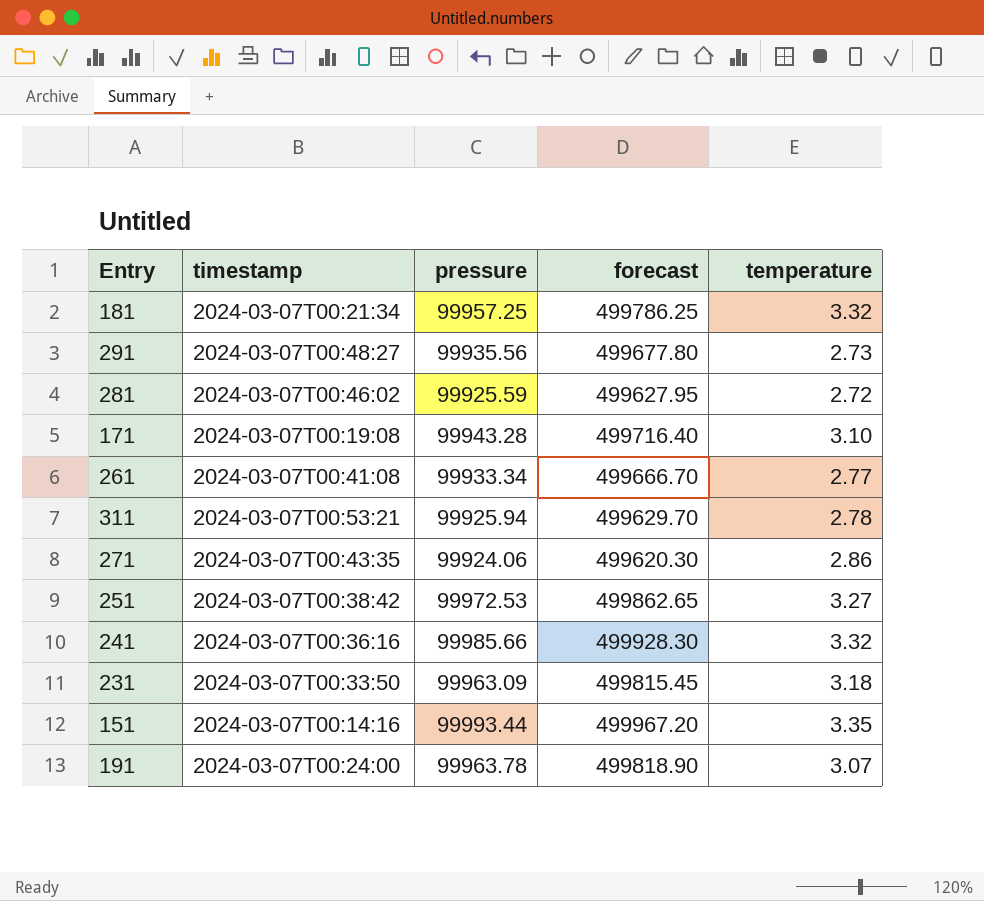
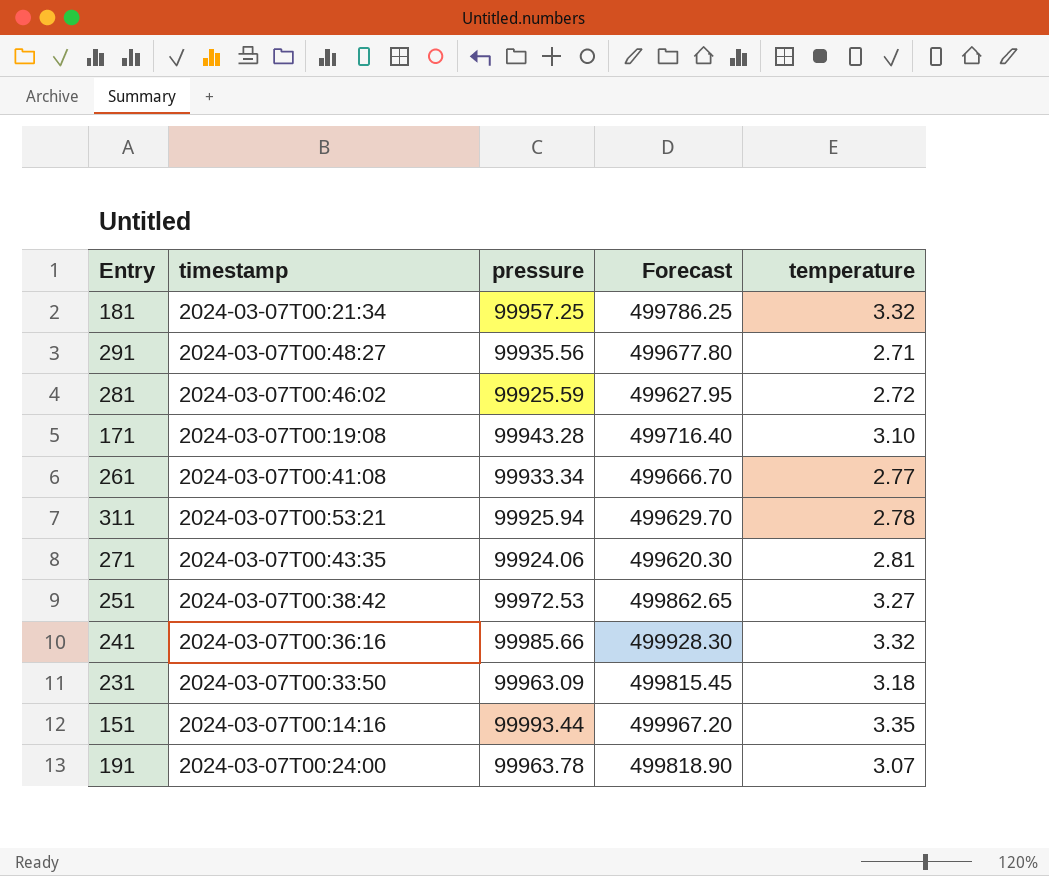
column name: forecast -> Forecast
291 | temperature: 2.73 -> 2.71
271 | temperature: 2.86 -> 2.81

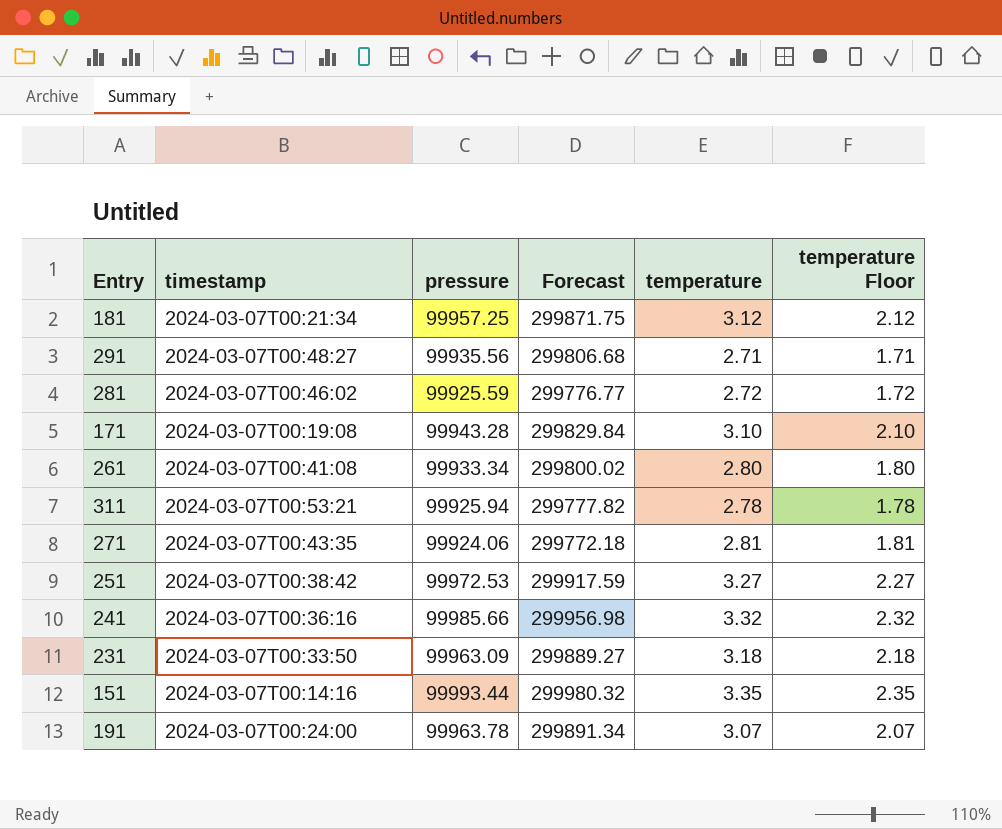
column Forecast | formula: [pressure] * 5 -> [pressure] * 3
column temperature Floor | formula: none -> [temperature] - 1
181 | temperature: 3.32 -> 3.12
261 | temperature: 2.77 -> 2.80

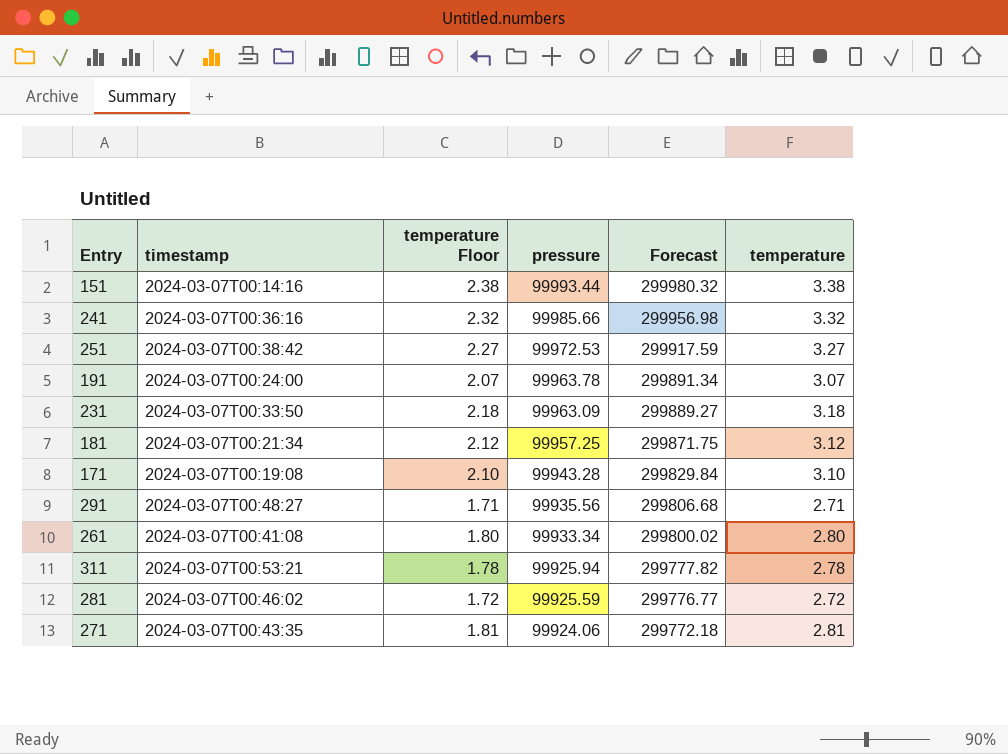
row order: none -> pressure descending
column temperature Floor | position: 6 -> 3
151 | temperature Floor: 2.35 -> 2.38
151 | temperature: 3.35 -> 3.38

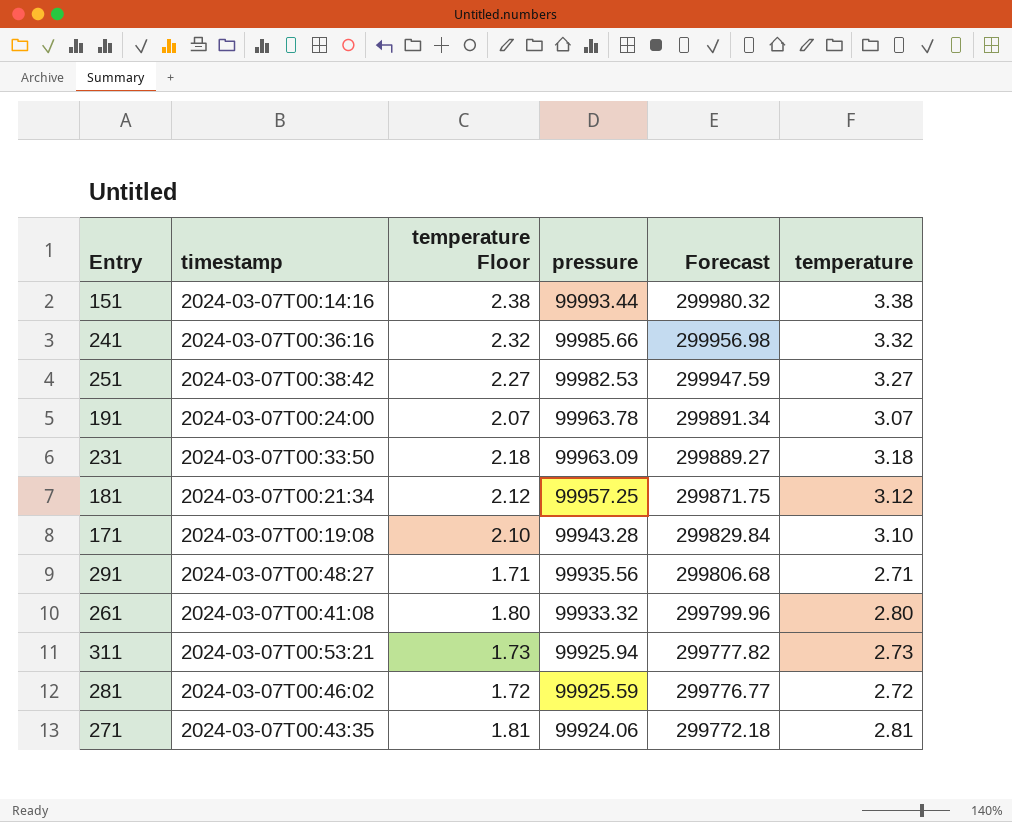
251 | pressure: 99972.53 -> 99982.53
251 | Forecast: 299917.59 -> 299947.59
261 | pressure: 99933.34 -> 99933.32
261 | Forecast: 299800.02 -> 299799.96
311 | temperature Floor: 1.78 -> 1.73
311 | temperature: 2.78 -> 2.73

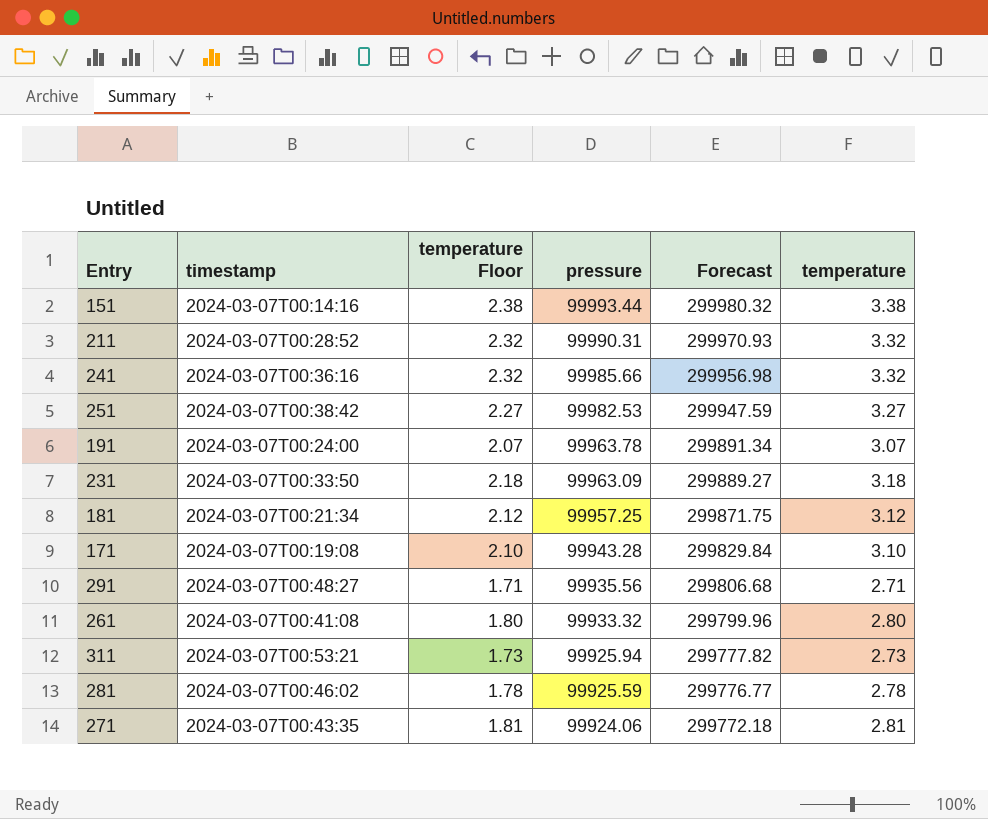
row 211: none -> 2024-03-07T00:28:52 | 2.32 | 99990.31 | 299970.93 | 3.32
281 | temperature Floor: 1.72 -> 1.78
281 | temperature: 2.72 -> 2.78

